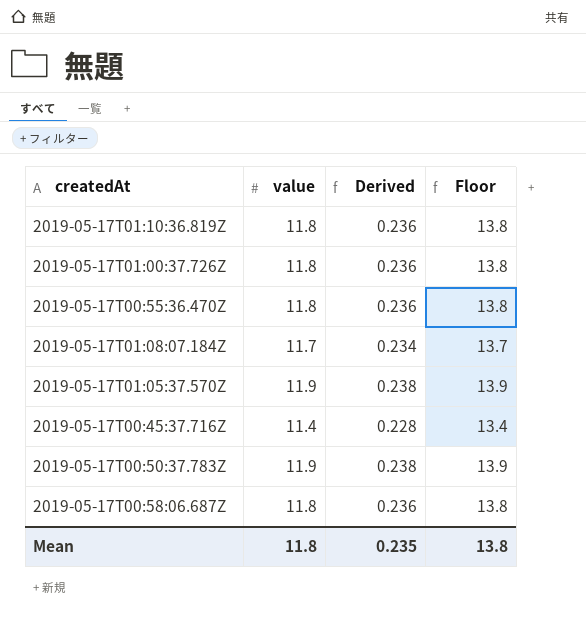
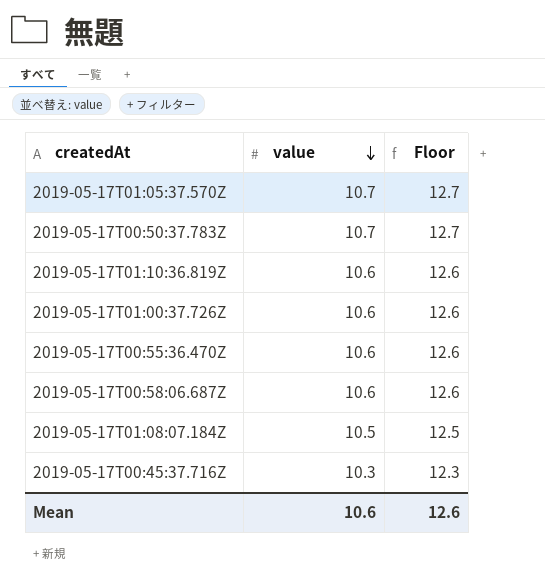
row order: none -> value descending
column Derived | formula: [value] * 0.02 -> none
2019-05-17T01:05:37.570Z | value: 11.9 -> 10.7
2019-05-17T01:05:37.570Z | Floor: 13.9 -> 12.7
2019-05-17T00:50:37.783Z | value: 11.9 -> 10.7
2019-05-17T00:50:37.783Z | Floor: 13.9 -> 12.7
2019-05-17T01:10:36.819Z | value: 11.8 -> 10.6
2019-05-17T01:10:36.819Z | Floor: 13.8 -> 12.6
2019-05-17T01:00:37.726Z | value: 11.8 -> 10.6
2019-05-17T01:00:37.726Z | Floor: 13.8 -> 12.6
2019-05-17T00:55:36.470Z | value: 11.8 -> 10.6
2019-05-17T00:55:36.470Z | Floor: 13.8 -> 12.6
2019-05-17T00:58:06.687Z | value: 11.8 -> 10.6
2019-05-17T00:58:06.687Z | Floor: 13.8 -> 12.6
2019-05-17T01:08:07.184Z | value: 11.7 -> 10.5
2019-05-17T01:08:07.184Z | Floor: 13.7 -> 12.5
2019-05-17T00:45:37.716Z | value: 11.4 -> 10.3
2019-05-17T00:45:37.716Z | Floor: 13.4 -> 12.3
Mean | value: 11.8 -> 10.6
Mean | Floor: 13.8 -> 12.6

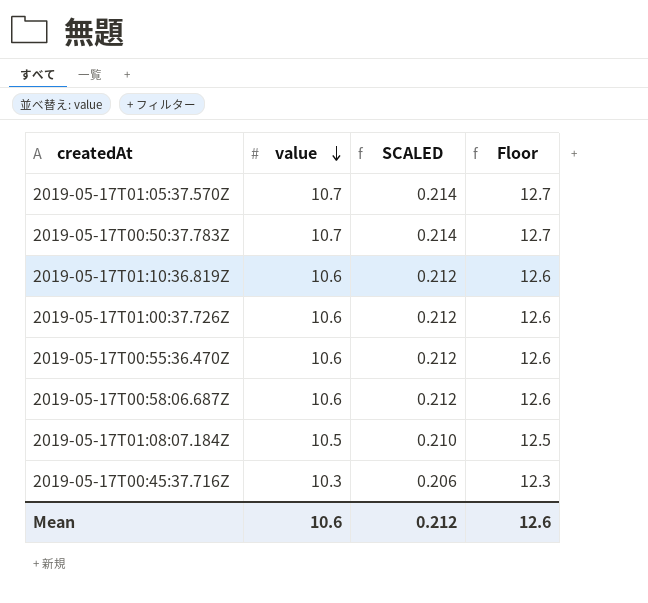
column SCALED | formula: none -> [value] * 0.02

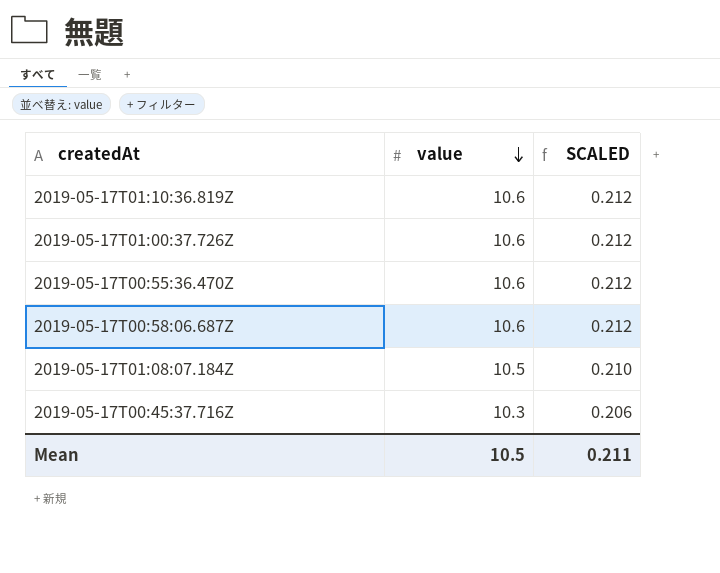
column Floor | formula: [value] + 2 -> none
row 2019-05-17T01:05:37.570Z: 10.7 | 0.214 | 12.7 -> none
row 2019-05-17T00:50:37.783Z: 10.7 | 0.214 | 12.7 -> none
Mean | value: 10.6 -> 10.5
Mean | SCALED: 0.212 -> 0.211

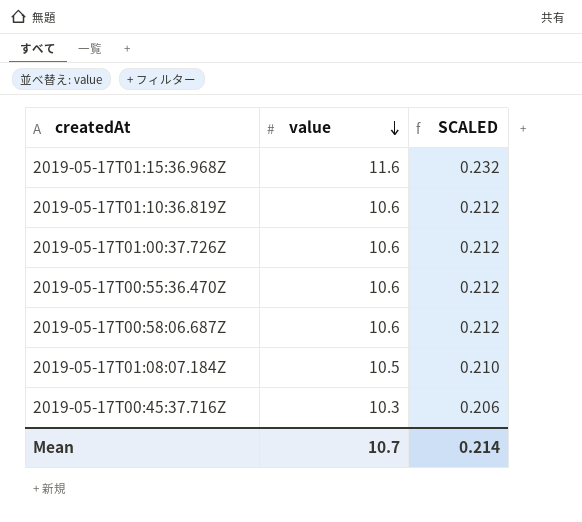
row 2019-05-17T01:15:36.968Z: none -> 11.6 | 0.232
Mean | value: 10.5 -> 10.7
Mean | SCALED: 0.211 -> 0.214

